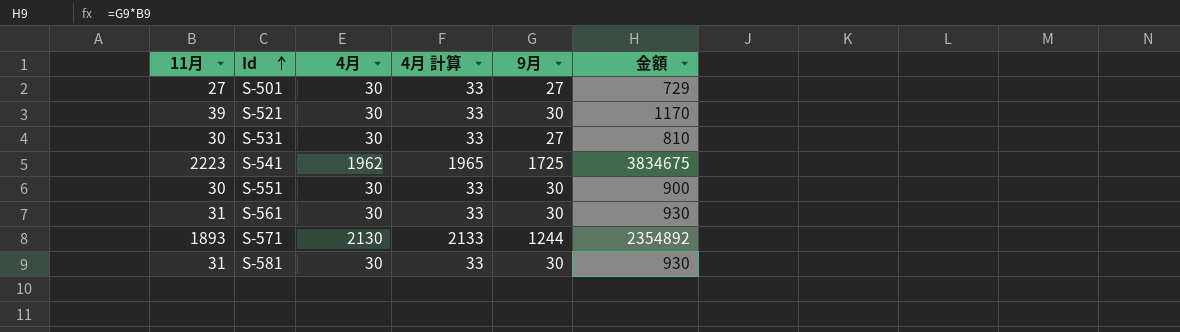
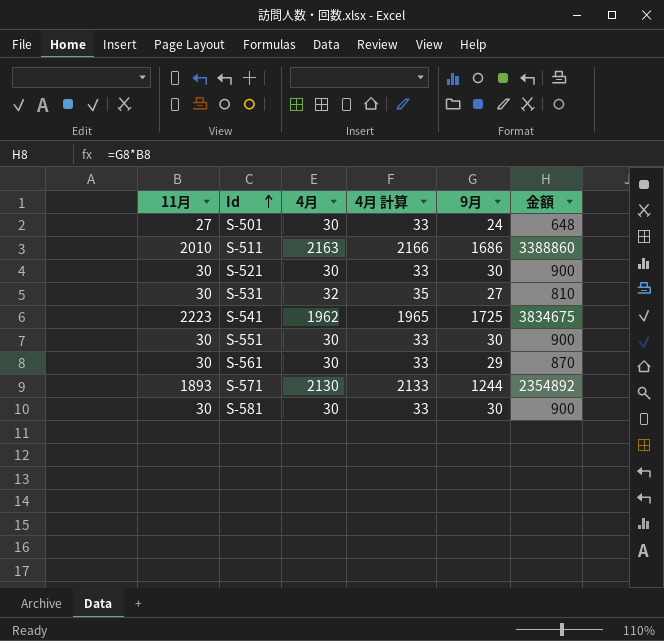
S-501 | 9月: 27 -> 24
S-501 | 金額: 729 -> 648
row S-511: none -> 2010 | 2163 | 2166 | 1686 | 3388860
S-521 | 11月: 39 -> 30
S-521 | 金額: 1170 -> 900
S-531 | 4月: 30 -> 32
S-531 | 4月 計算: 33 -> 35
S-561 | 11月: 31 -> 30
S-561 | 9月: 30 -> 29
S-561 | 金額: 930 -> 870
S-581 | 11月: 31 -> 30
S-581 | 金額: 930 -> 900

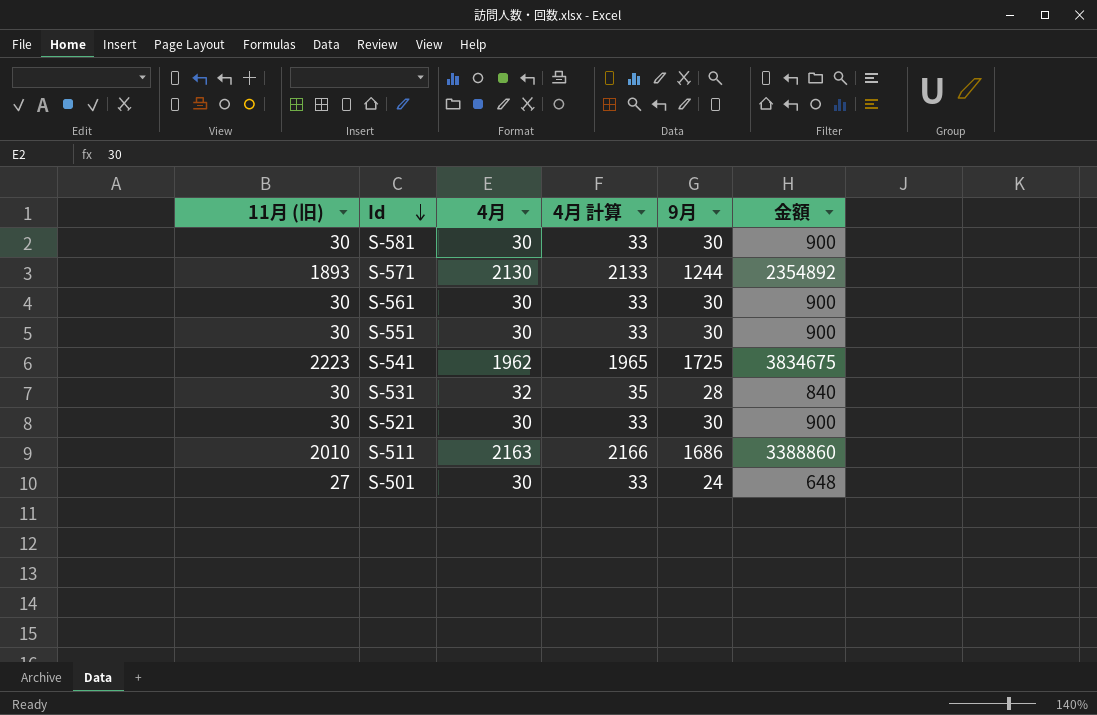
row order: Id ascending -> Id descending
column name: 11月 -> 11月 (旧)
S-561 | 9月: 29 -> 30
S-561 | 金額: 870 -> 900
S-531 | 9月: 27 -> 28
S-531 | 金額: 810 -> 840

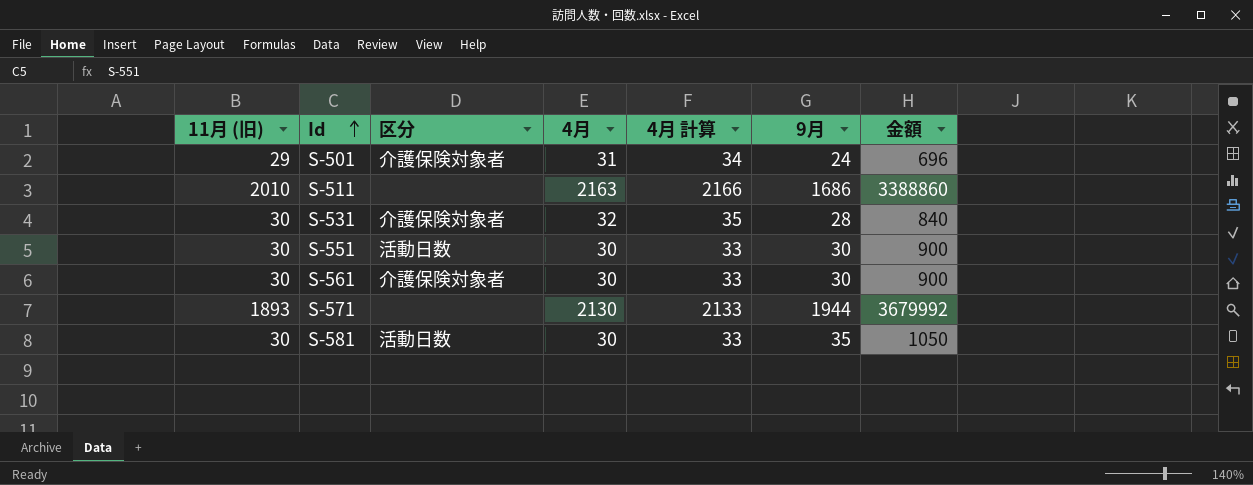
row order: Id descending -> Id ascending
column 区分 | position: none -> 3
row S-541: 2223 | 1962 | 1965 | 1725 | 3834675 -> none
row S-521: 30 | 30 | 33 | 30 | 900 -> none
S-501 | 11月 (旧): 27 -> 29
S-501 | 4月: 30 -> 31
S-501 | 4月 計算: 33 -> 34
S-501 | 金額: 648 -> 696
S-571 | 9月: 1244 -> 1944
S-571 | 金額: 2354892 -> 3679992
S-581 | 9月: 30 -> 35
S-581 | 金額: 900 -> 1050

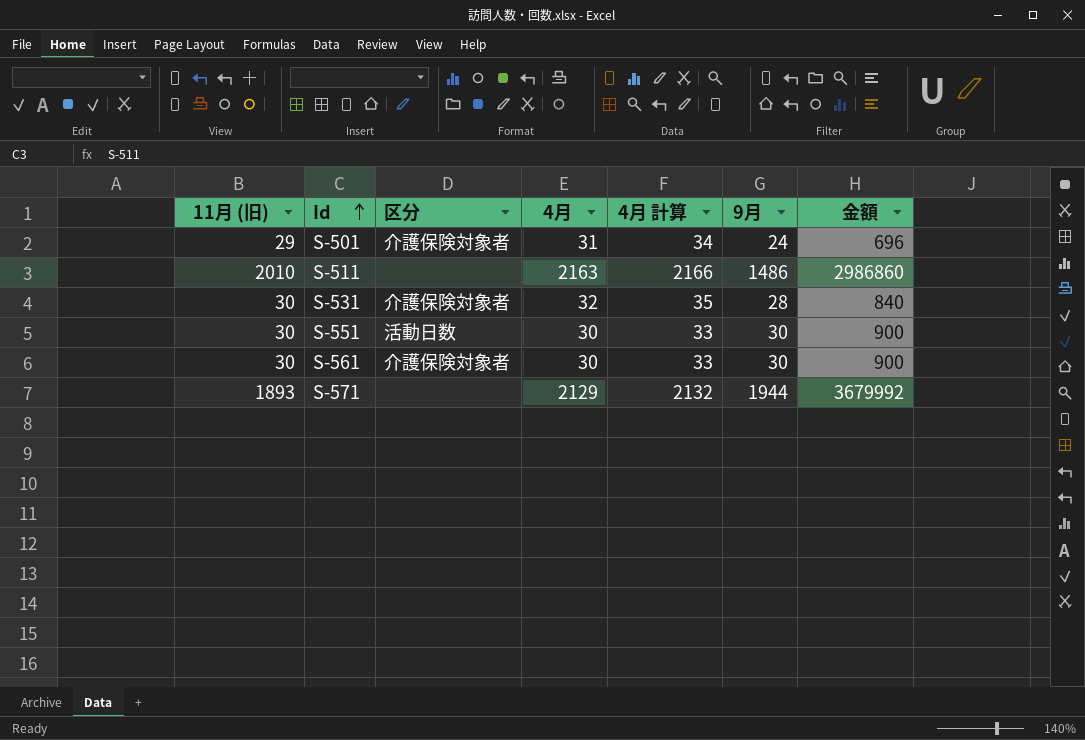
row S-581: 30 | 活動日数 | 30 | 33 | 35 | 1050 -> none
S-511 | 9月: 1686 -> 1486
S-511 | 金額: 3388860 -> 2986860
S-571 | 4月: 2130 -> 2129
S-571 | 4月 計算: 2133 -> 2132

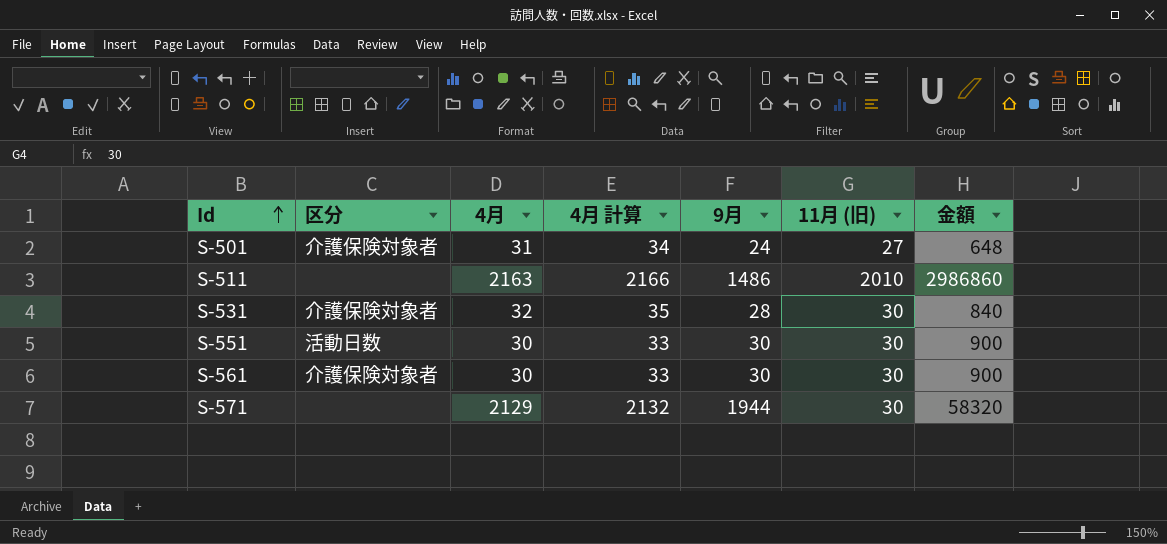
column 11月 (旧) | position: 1 -> 6
S-501 | 11月 (旧): 29 -> 27
S-501 | 金額: 696 -> 648
S-571 | 11月 (旧): 1893 -> 30
S-571 | 金額: 3679992 -> 58320

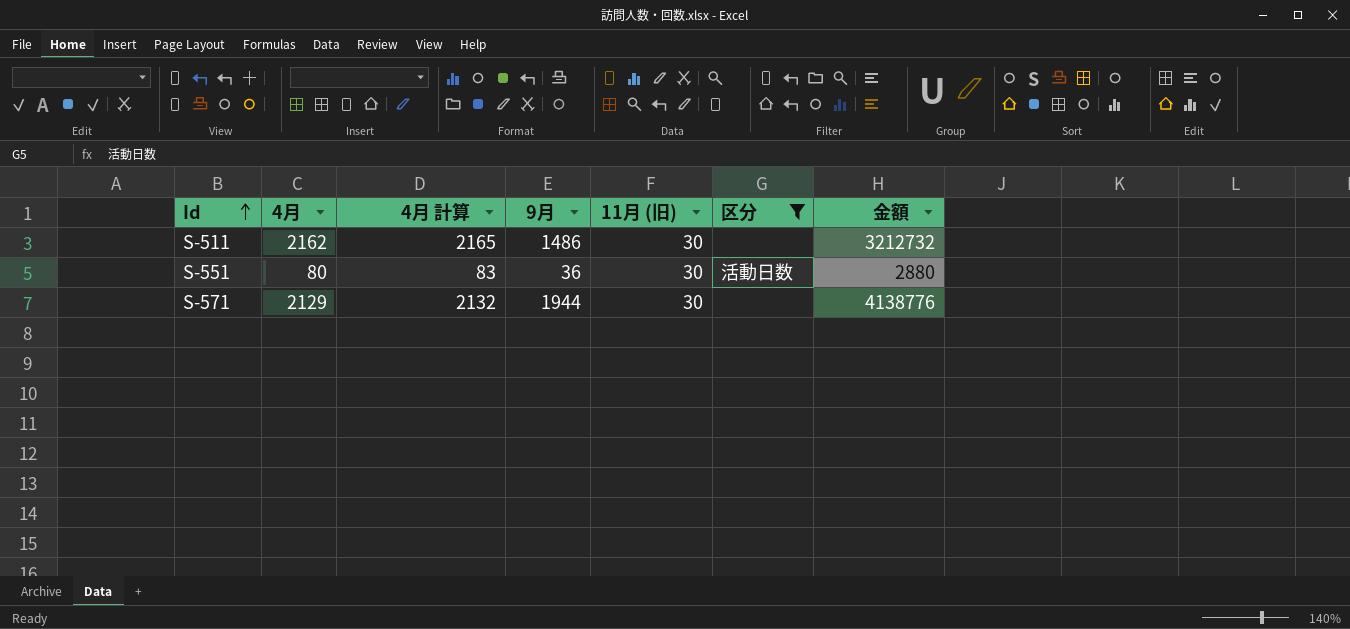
filter: none -> 区分 != 介護保険対象者
column 区分 | position: 2 -> 6
column 金額 | formula: [9月] * [11月 (旧)] -> [4月] * [9月]
S-511 | 4月: 2163 -> 2162
S-511 | 4月 計算: 2166 -> 2165
S-511 | 11月 (旧): 2010 -> 30
S-551 | 4月: 30 -> 80
S-551 | 4月 計算: 33 -> 83
S-551 | 9月: 30 -> 36

